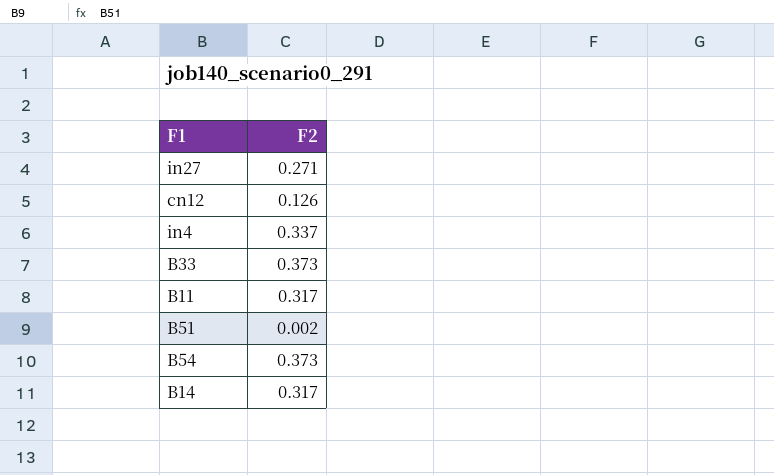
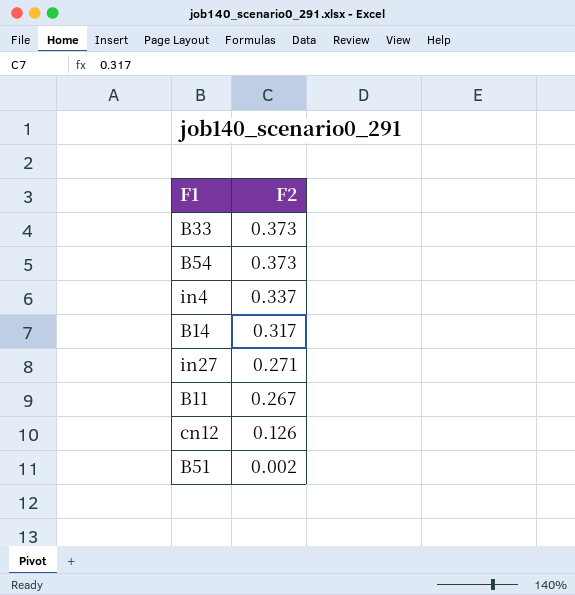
row order: none -> F2 descending
B11 | F2: 0.317 -> 0.267

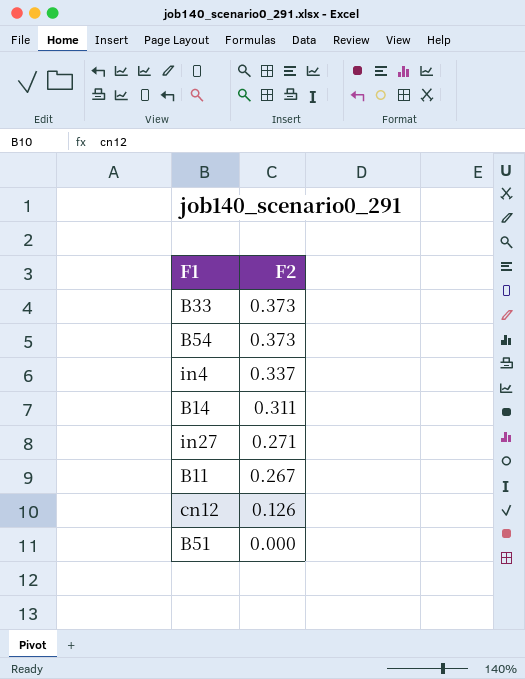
B14 | F2: 0.317 -> 0.311
B51 | F2: 0.002 -> 0.000

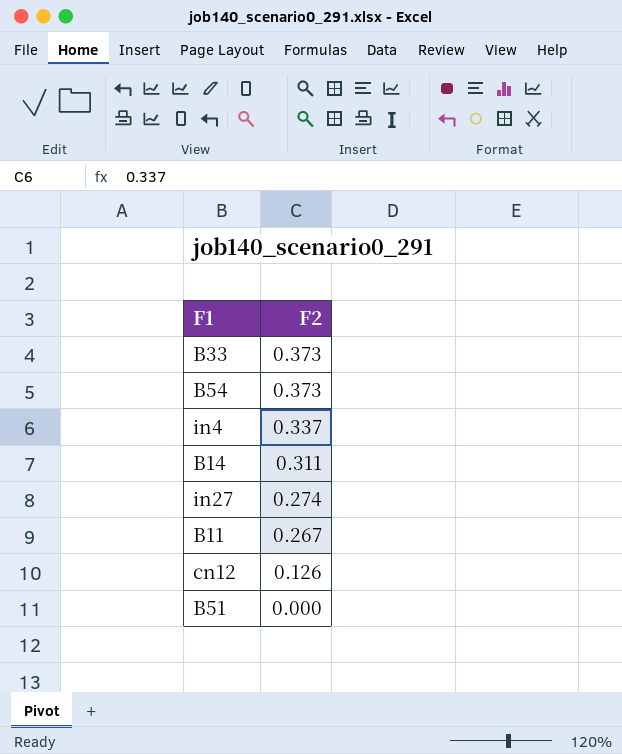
in27 | F2: 0.271 -> 0.274

